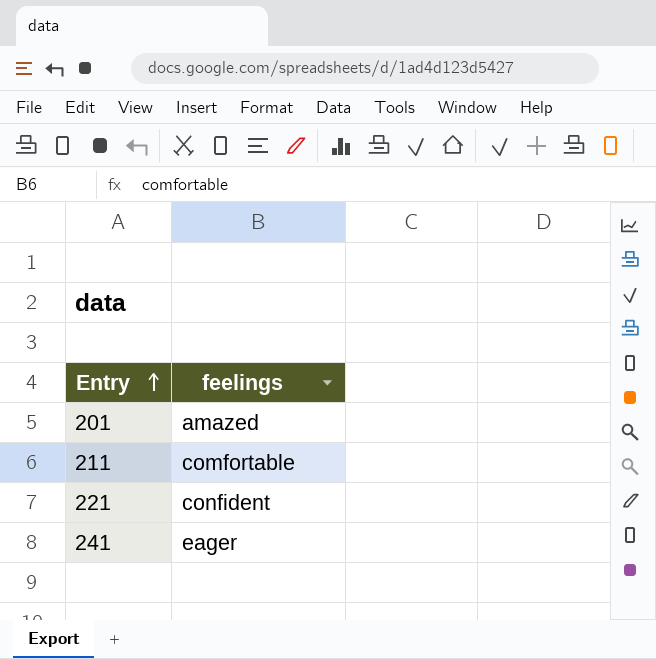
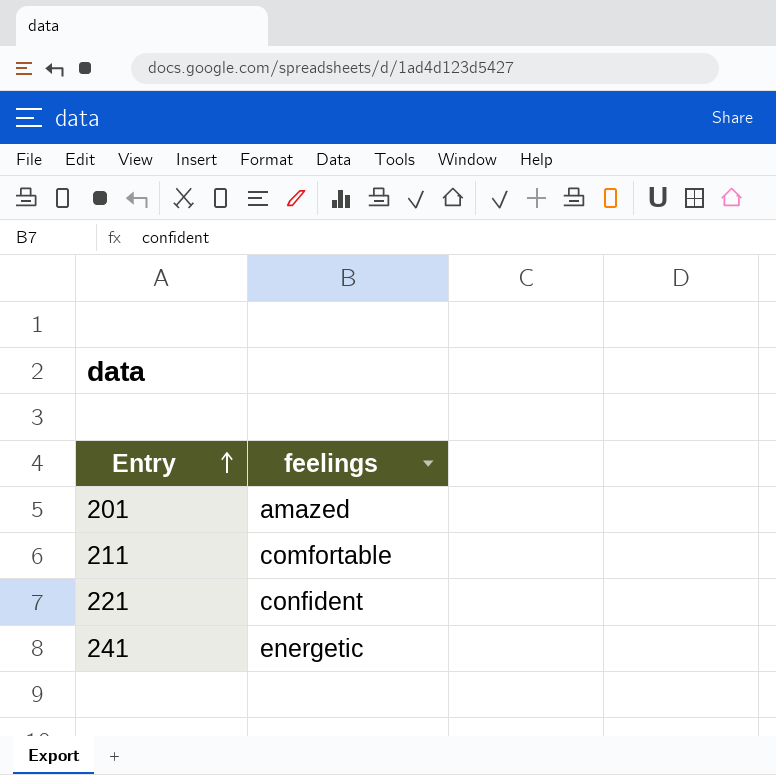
241 | feelings: eager -> energetic

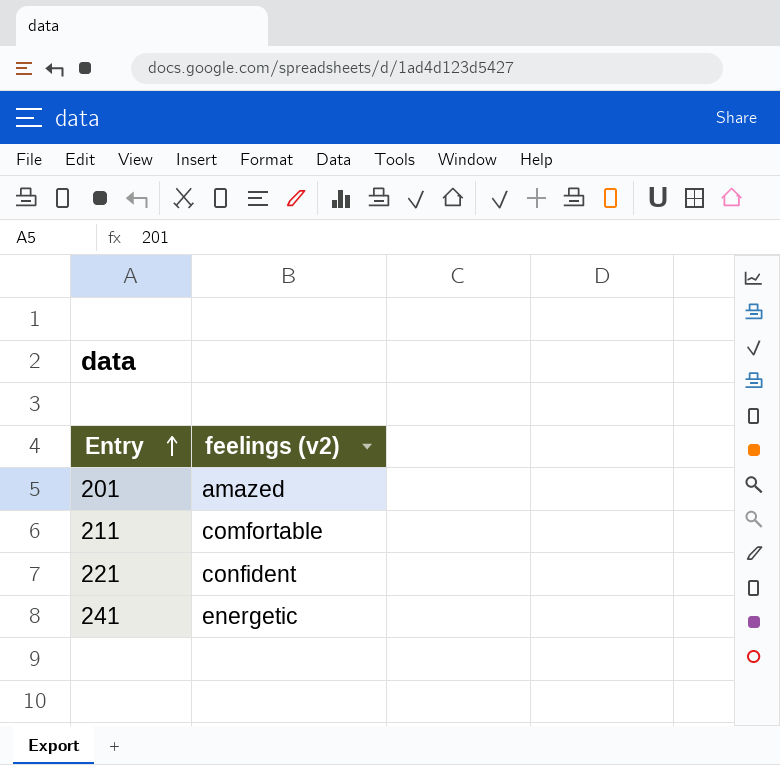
column name: feelings -> feelings (v2)

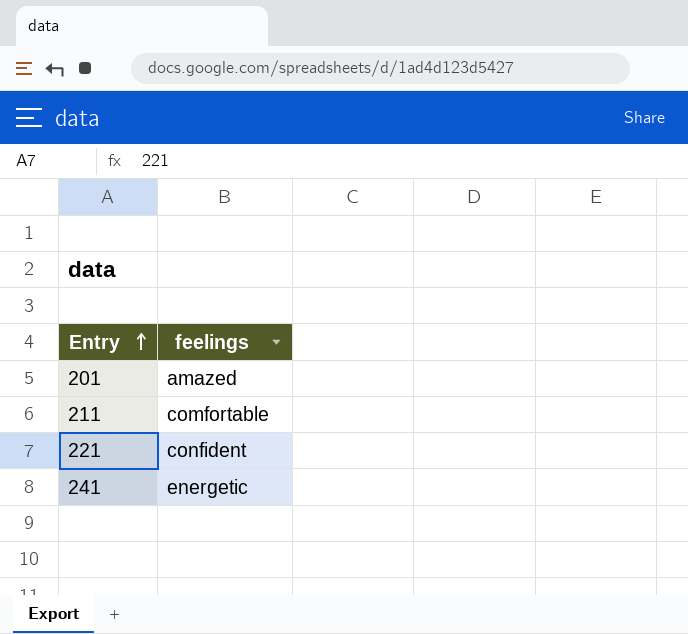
column name: feelings (v2) -> feelings

